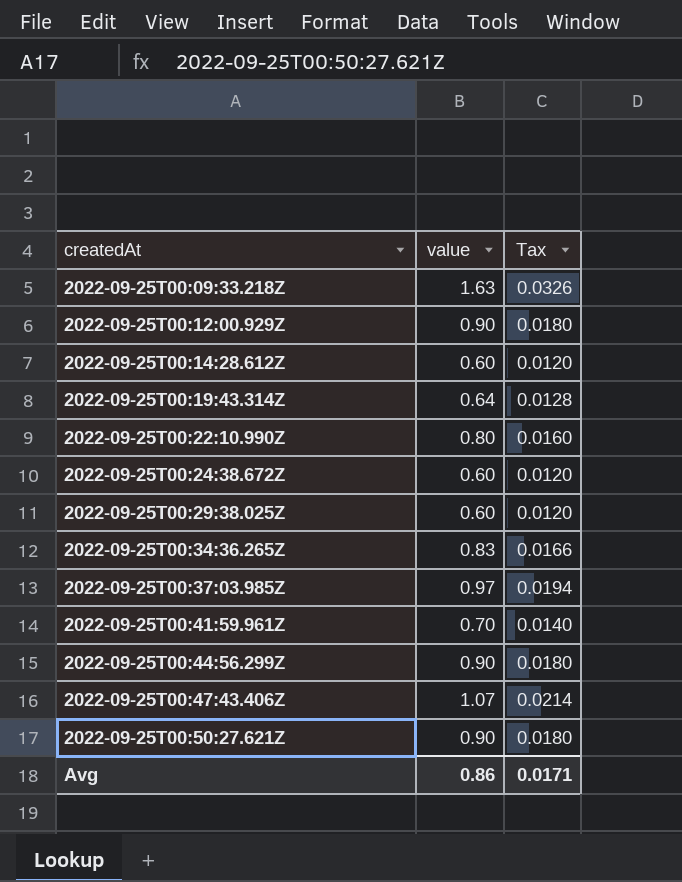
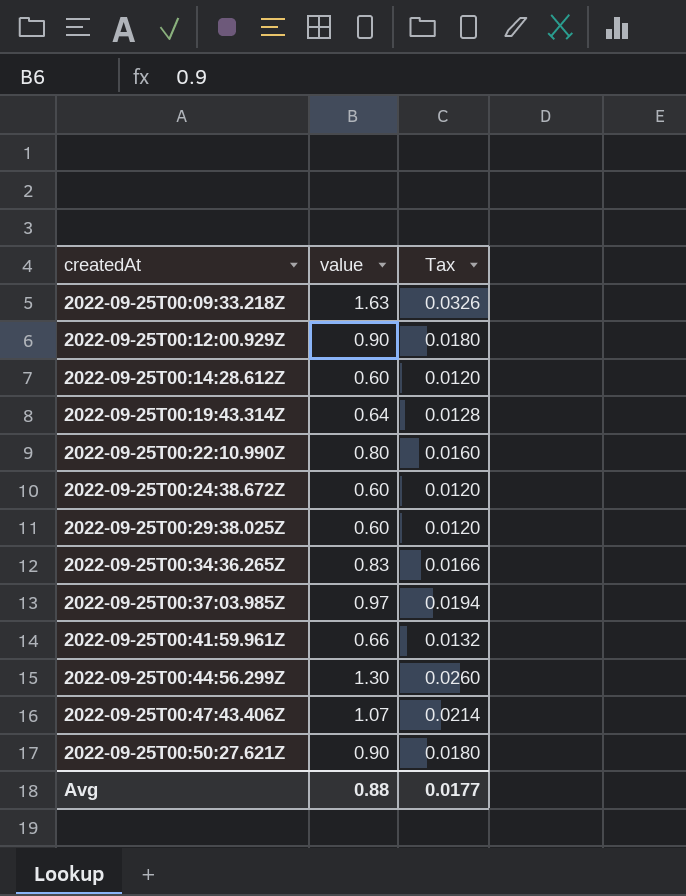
2022-09-25T00:41:59.961Z | value: 0.70 -> 0.66
2022-09-25T00:41:59.961Z | Tax: 0.0140 -> 0.0132
2022-09-25T00:44:56.299Z | value: 0.90 -> 1.30
2022-09-25T00:44:56.299Z | Tax: 0.0180 -> 0.0260
Avg | value: 0.86 -> 0.88
Avg | Tax: 0.0171 -> 0.0177

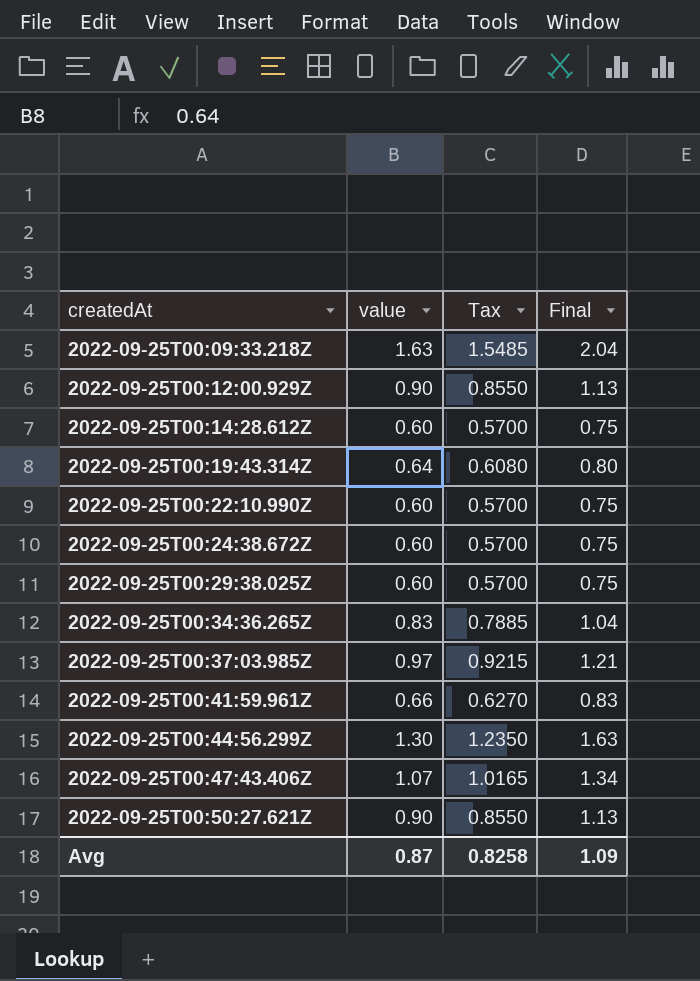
column Tax | formula: [value] * 0.02 -> [value] * 0.95
column Final | formula: none -> [value] * 1.25
2022-09-25T00:22:10.990Z | value: 0.80 -> 0.60
Avg | value: 0.88 -> 0.87
Avg | Tax: 0.0177 -> 0.8258

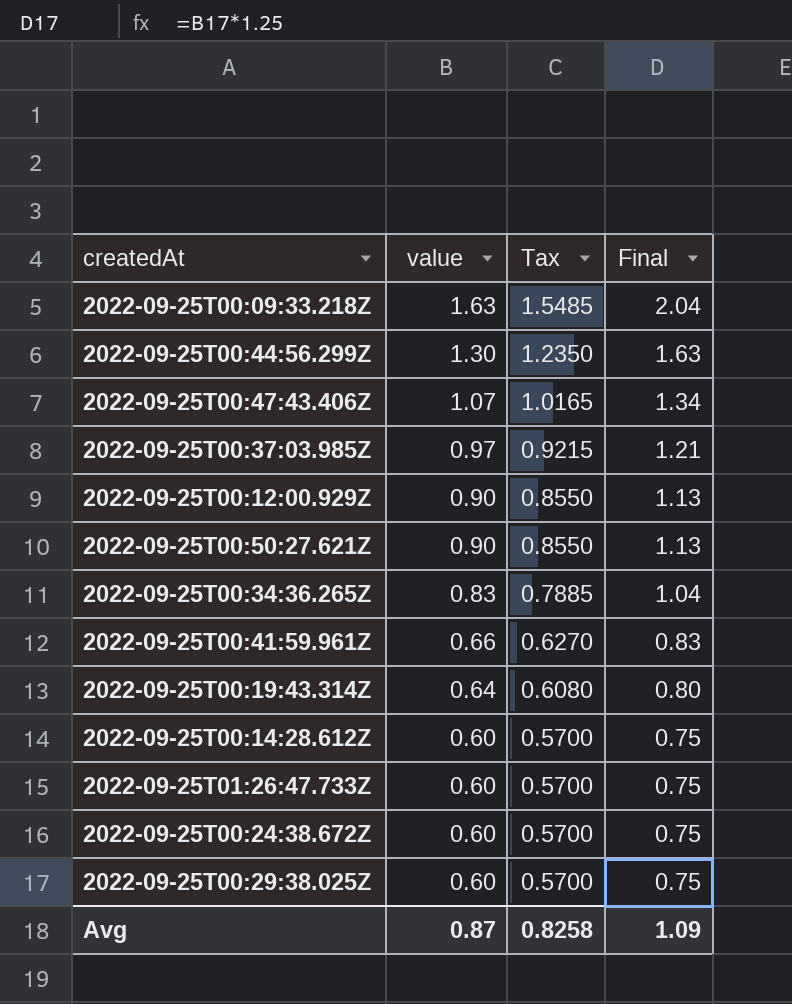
row order: createdAt ascending -> value descending
row 2022-09-25T00:22:10.990Z: 0.60 | 0.5700 | 0.75 -> none
row 2022-09-25T01:26:47.733Z: none -> 0.60 | 0.5700 | 0.75

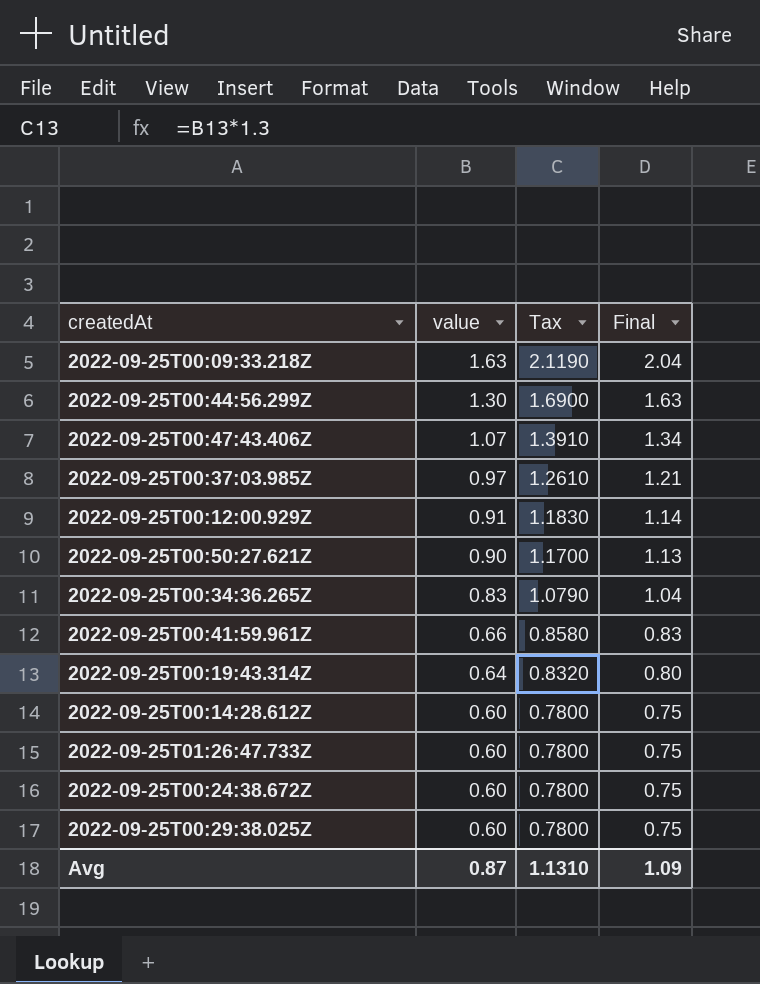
column Tax | formula: [value] * 0.95 -> [value] * 1.3
2022-09-25T00:12:00.929Z | value: 0.90 -> 0.91
2022-09-25T00:12:00.929Z | Final: 1.13 -> 1.14
Avg | Tax: 0.8258 -> 1.1310

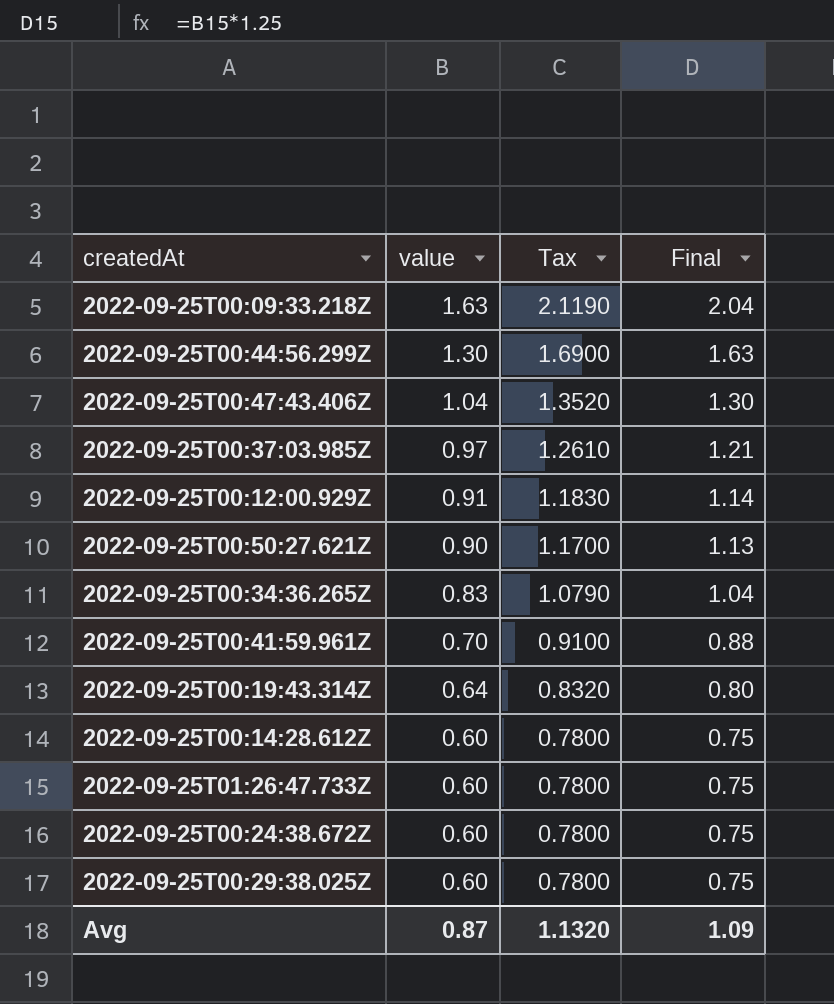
2022-09-25T00:47:43.406Z | value: 1.07 -> 1.04
2022-09-25T00:47:43.406Z | Tax: 1.3910 -> 1.3520
2022-09-25T00:47:43.406Z | Final: 1.34 -> 1.30
2022-09-25T00:41:59.961Z | value: 0.66 -> 0.70
2022-09-25T00:41:59.961Z | Tax: 0.8580 -> 0.9100
2022-09-25T00:41:59.961Z | Final: 0.83 -> 0.88
Avg | Tax: 1.1310 -> 1.1320

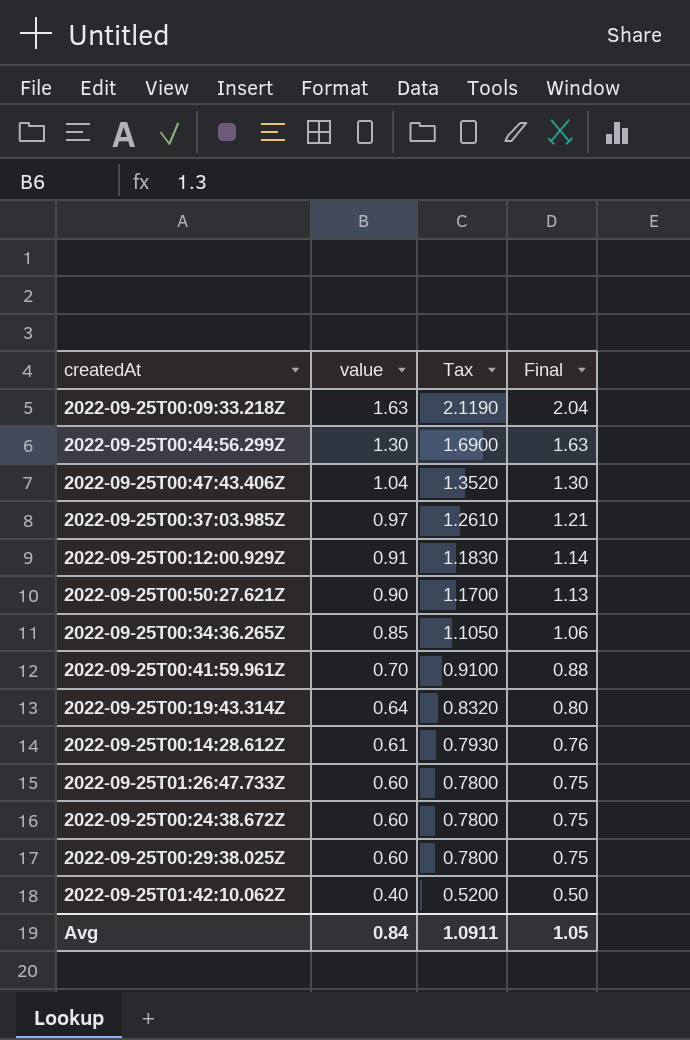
2022-09-25T00:34:36.265Z | value: 0.83 -> 0.85
2022-09-25T00:34:36.265Z | Tax: 1.0790 -> 1.1050
2022-09-25T00:34:36.265Z | Final: 1.04 -> 1.06
2022-09-25T00:14:28.612Z | value: 0.60 -> 0.61
2022-09-25T00:14:28.612Z | Tax: 0.7800 -> 0.7930
2022-09-25T00:14:28.612Z | Final: 0.75 -> 0.76
row 2022-09-25T01:42:10.062Z: none -> 0.40 | 0.5200 | 0.50
Avg | value: 0.87 -> 0.84
Avg | Tax: 1.1320 -> 1.0911
Avg | Final: 1.09 -> 1.05

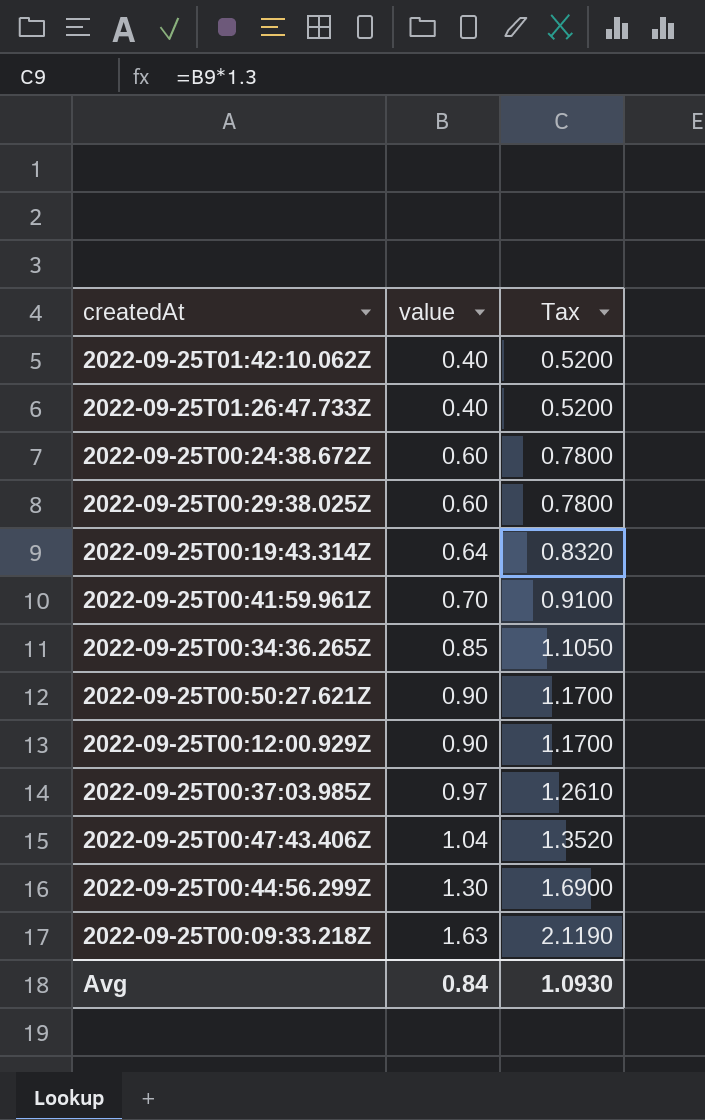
row order: value descending -> value ascending
column Final | formula: [value] * 1.25 -> none
row 2022-09-25T00:14:28.612Z: 0.61 | 0.7930 | 0.76 -> none
2022-09-25T01:26:47.733Z | value: 0.60 -> 0.40
2022-09-25T01:26:47.733Z | Tax: 0.7800 -> 0.5200
2022-09-25T00:12:00.929Z | value: 0.91 -> 0.90
2022-09-25T00:12:00.929Z | Tax: 1.1830 -> 1.1700
Avg | Tax: 1.0911 -> 1.0930

